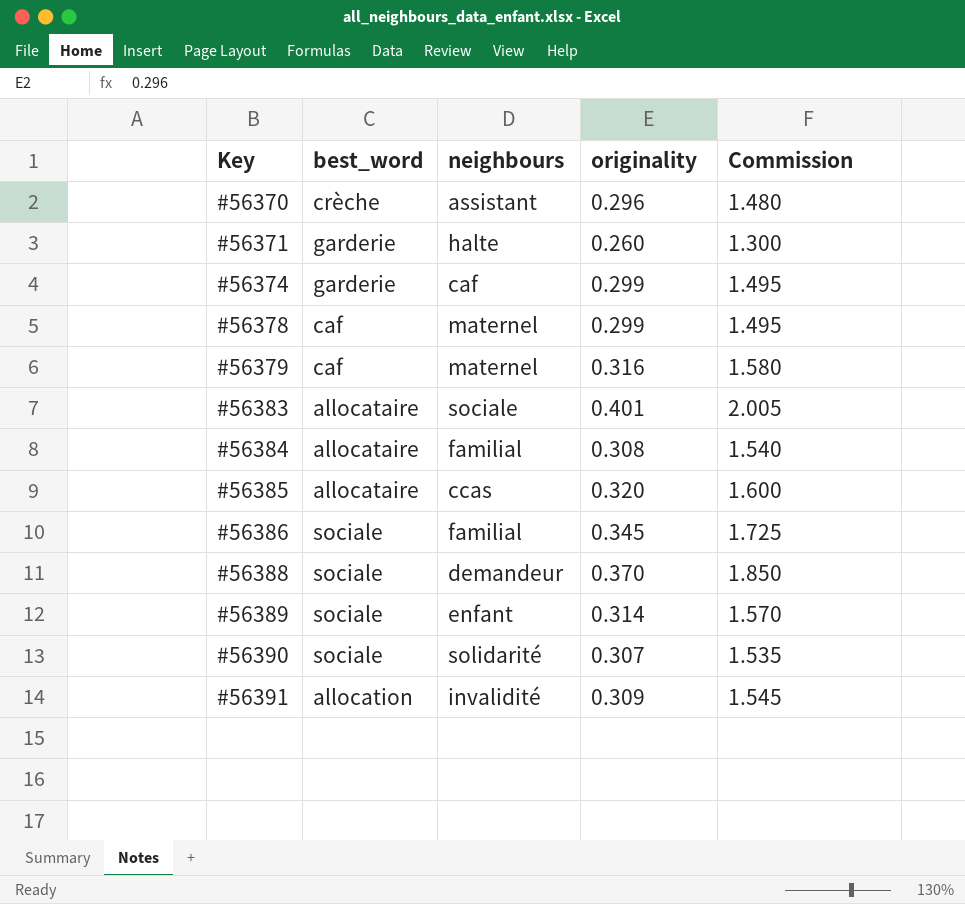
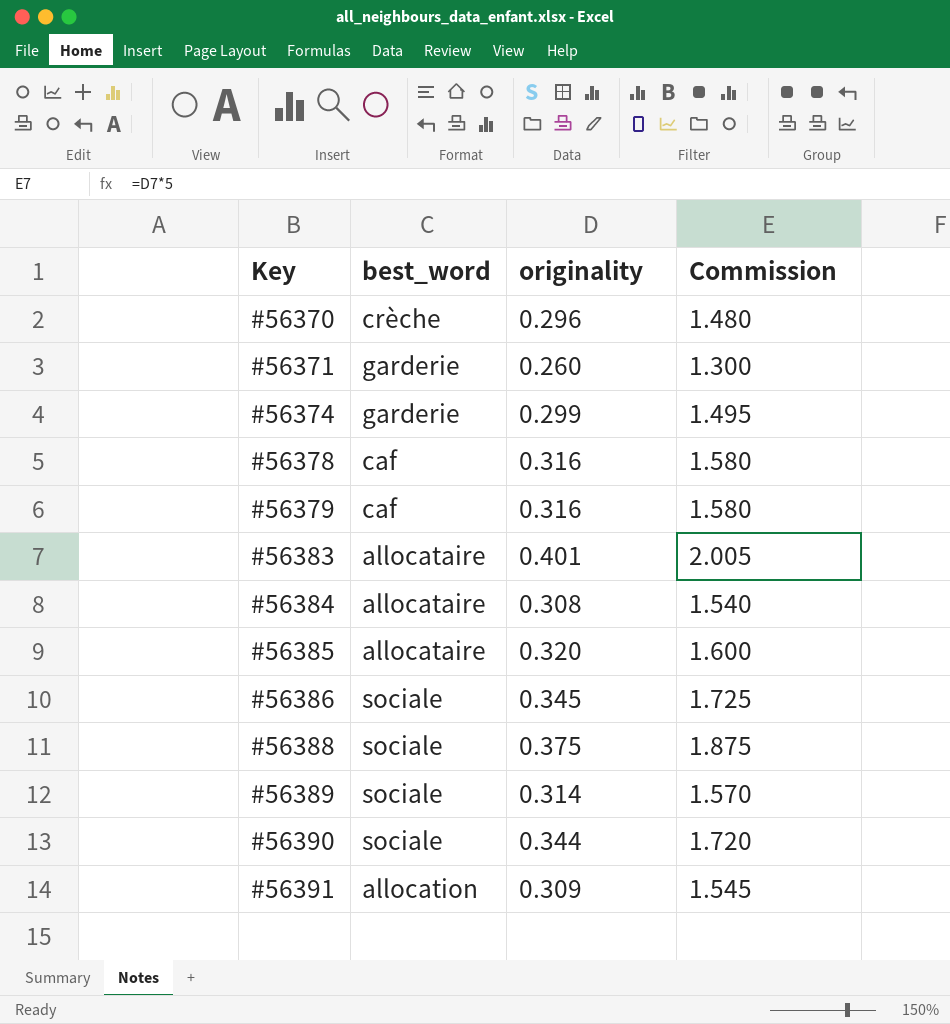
column neighbours | position: 3 -> none
#56378 | originality: 0.299 -> 0.316
#56378 | Commission: 1.495 -> 1.580
#56388 | originality: 0.370 -> 0.375
#56388 | Commission: 1.850 -> 1.875
#56390 | originality: 0.307 -> 0.344
#56390 | Commission: 1.535 -> 1.720

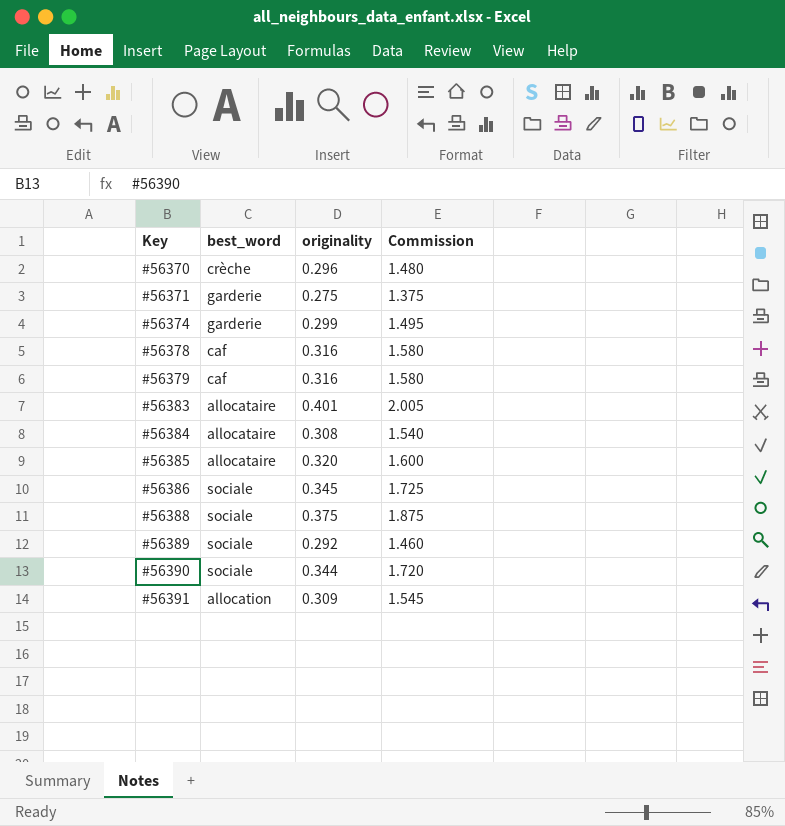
#56371 | originality: 0.260 -> 0.275
#56371 | Commission: 1.300 -> 1.375
#56389 | originality: 0.314 -> 0.292
#56389 | Commission: 1.570 -> 1.460

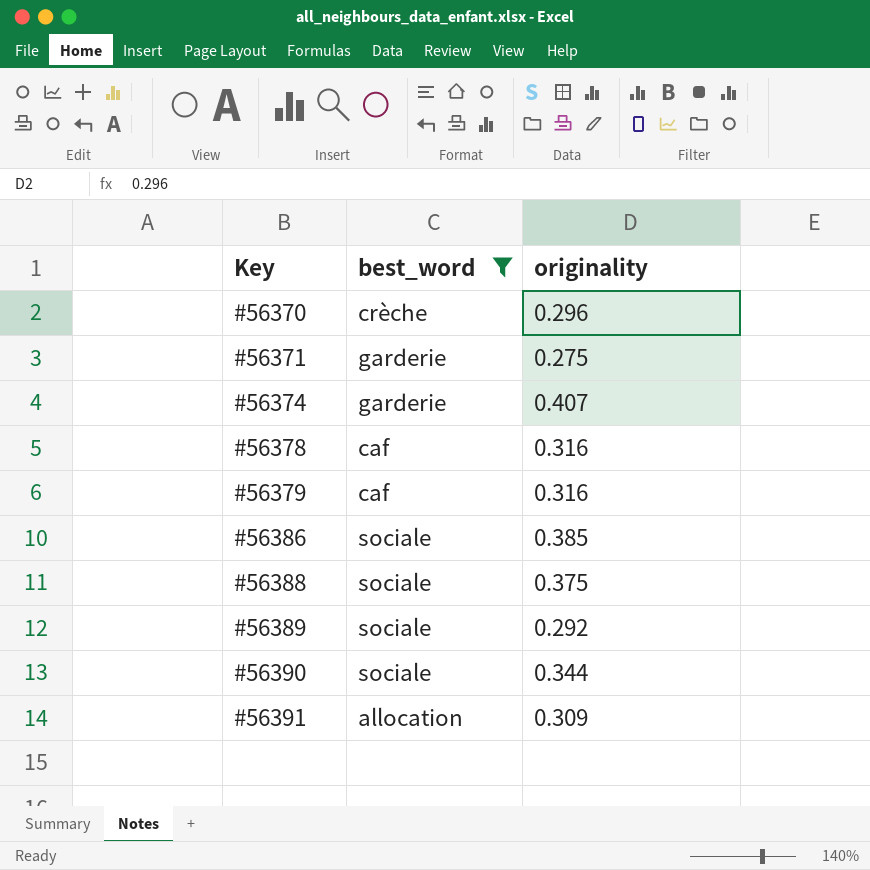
filter: none -> best_word != allocataire
column Commission | formula: [originality] * 5 -> none
#56374 | originality: 0.299 -> 0.407
#56386 | originality: 0.345 -> 0.385

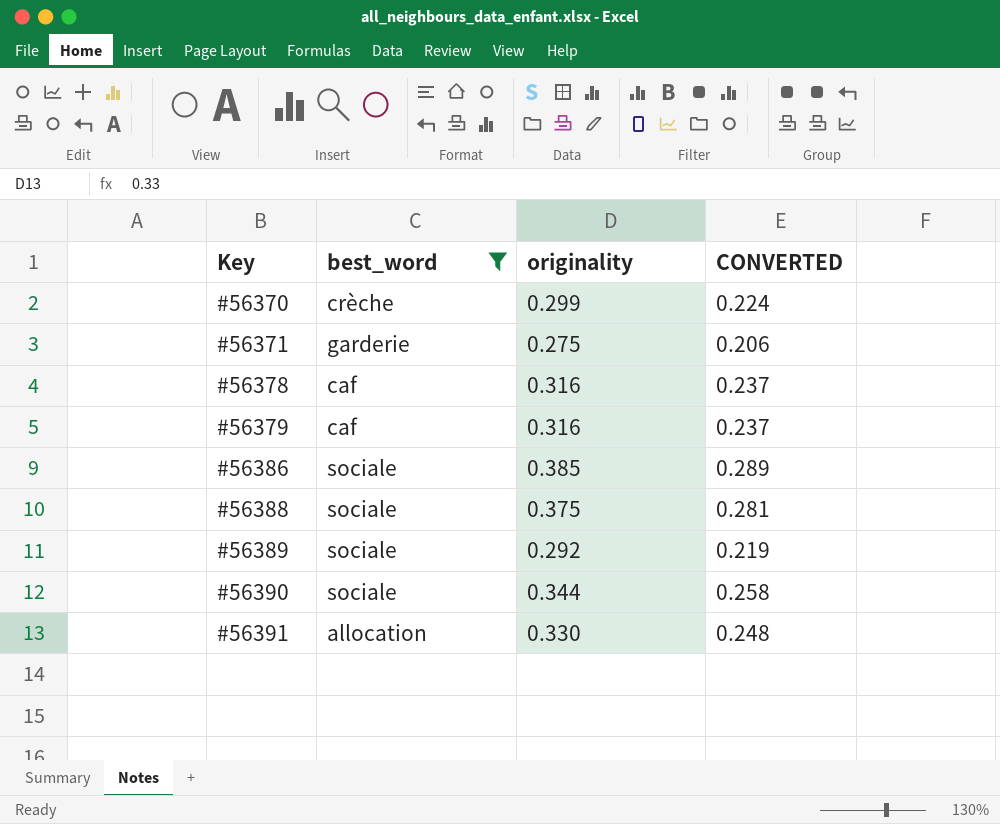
column CONVERTED | formula: none -> [originality] * 0.75
row #56374: garderie | 0.407 -> none
#56370 | originality: 0.296 -> 0.299
#56391 | originality: 0.309 -> 0.330

